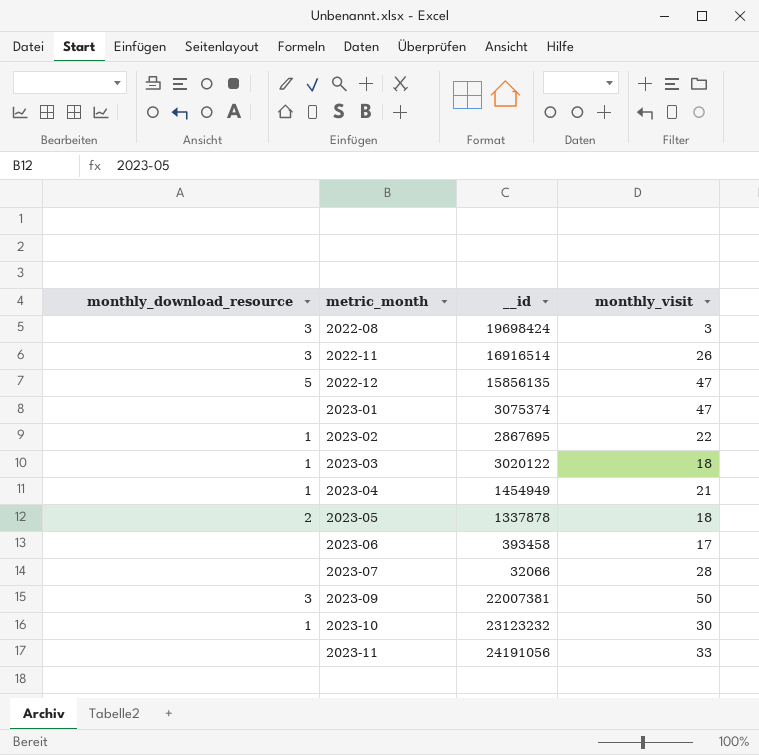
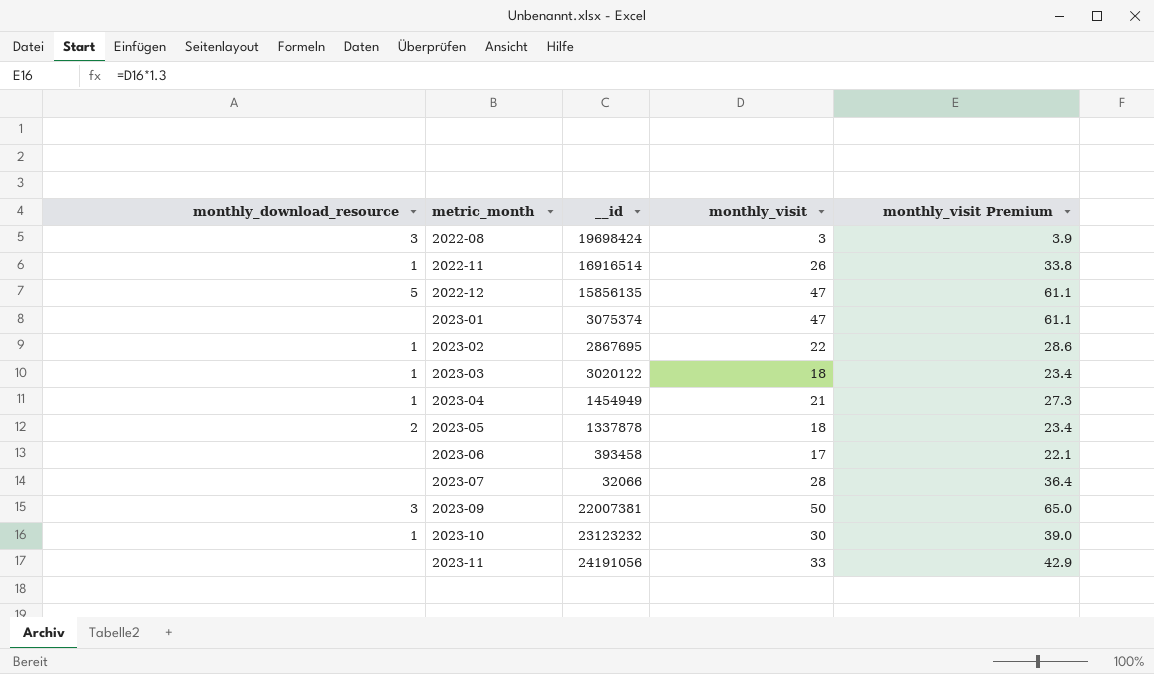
column monthly_visit Premium | formula: none -> [monthly_visit] * 1.3
2022-11 | monthly_download_resource: 3 -> 1

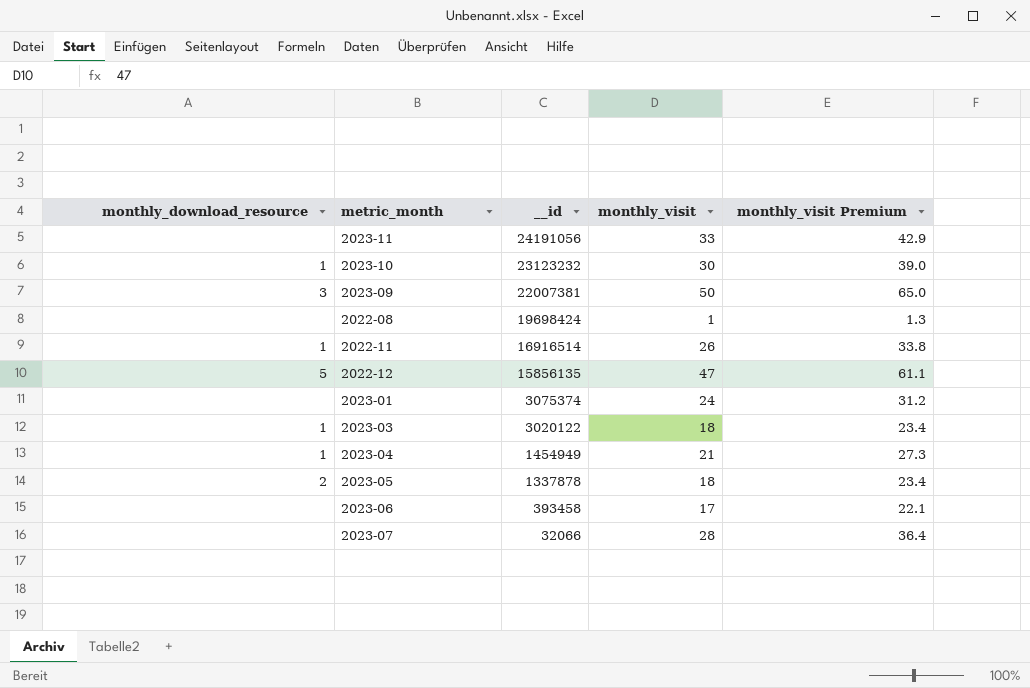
row order: metric_month ascending -> __id descending
row 2023-02: 1 | 2867695 | 22 | 28.6 -> none
2022-08 | monthly_download_resource: 3 -> none
2022-08 | monthly_visit: 3 -> 1
2022-08 | monthly_visit Premium: 3.9 -> 1.3
2023-01 | monthly_visit: 47 -> 24
2023-01 | monthly_visit Premium: 61.1 -> 31.2

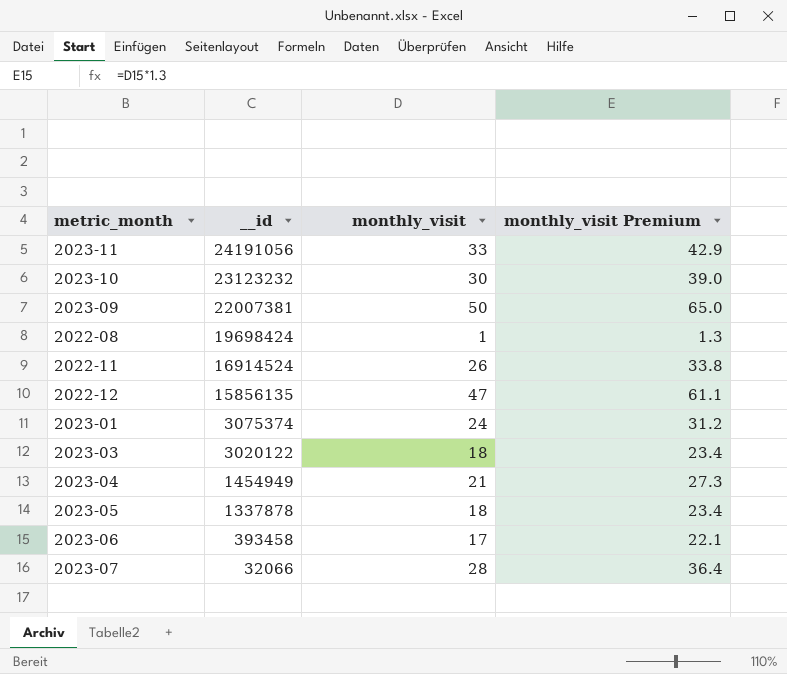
column monthly_download_resource | position: 1 -> none
2022-11 | __id: 16916514 -> 16914524

